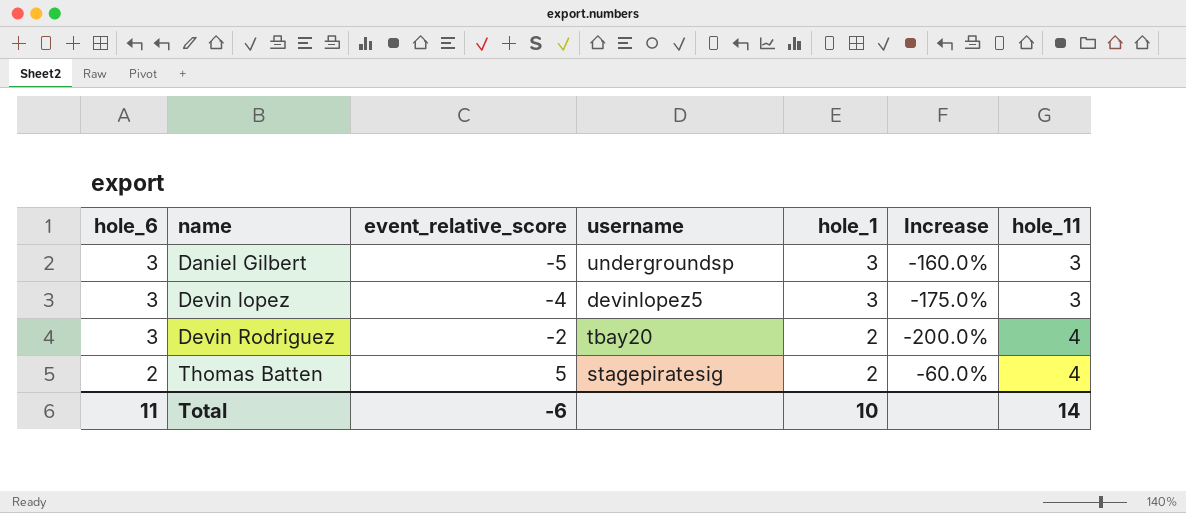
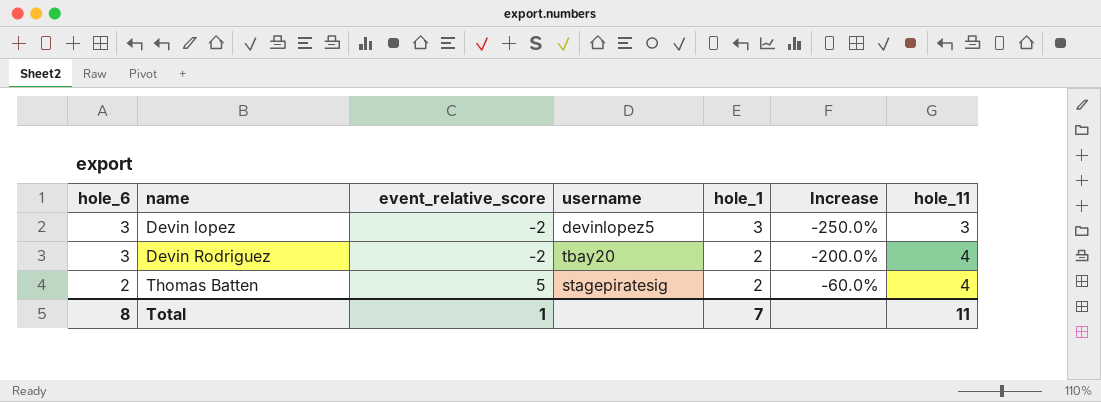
row Daniel Gilbert: 3 | -5 | undergroundsp | 3 | -160.0% | 3 -> none
Devin lopez | event_relative_score: -4 -> -2
Devin lopez | Increase: -175.0% -> -250.0%
Total | hole_6: 11 -> 8
Total | event_relative_score: -6 -> 1
Total | hole_1: 10 -> 7
Total | hole_11: 14 -> 11

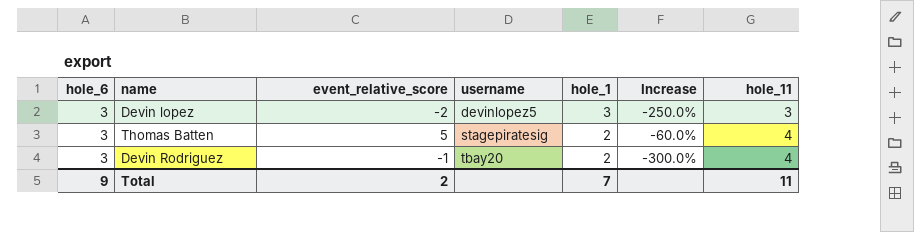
row order: hole_6 descending -> username ascending
Thomas Batten | hole_6: 2 -> 3
Devin Rodriguez | event_relative_score: -2 -> -1
Devin Rodriguez | Increase: -200.0% -> -300.0%
Total | hole_6: 8 -> 9
Total | event_relative_score: 1 -> 2

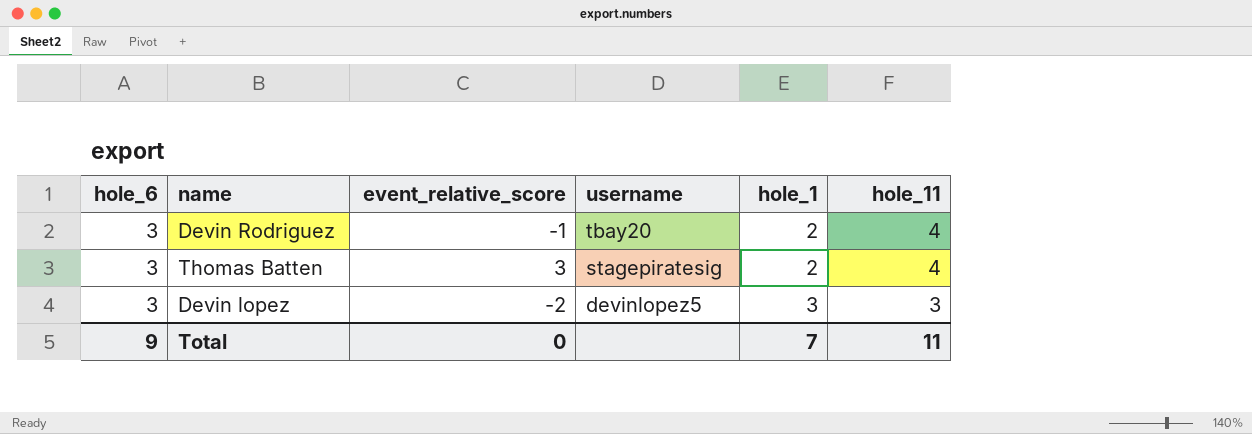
row order: username ascending -> username descending
column Increase | formula: ([hole_1] - [event_relative_score]) / [event_relative_score] -> none
Thomas Batten | event_relative_score: 5 -> 3
Total | event_relative_score: 2 -> 0

